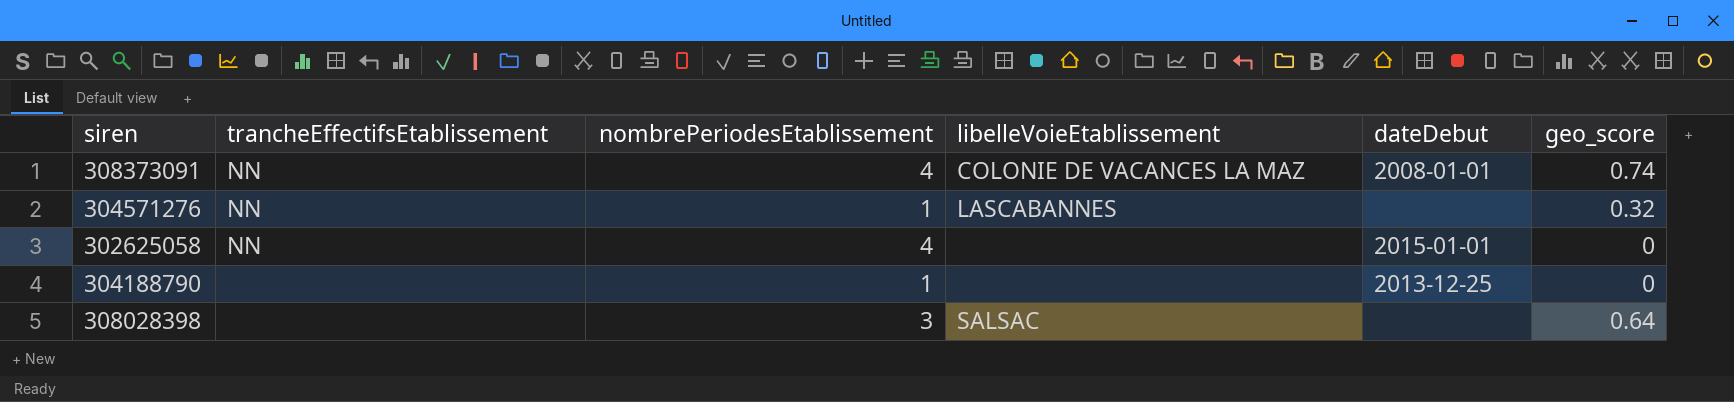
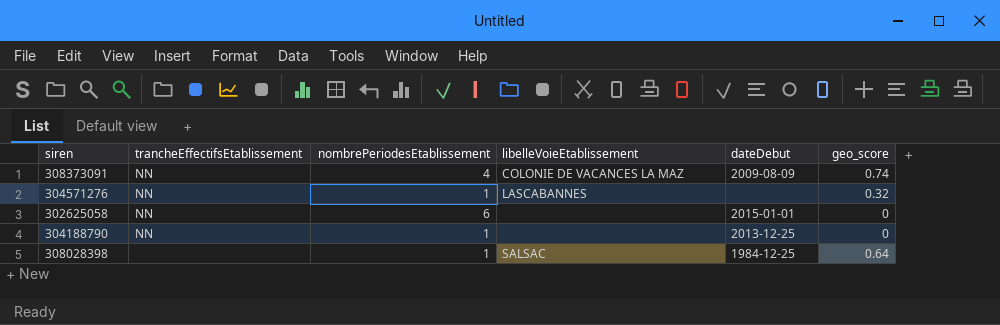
308373091 | dateDebut: 2008-01-01 -> 2009-08-09
302625058 | nombrePeriodesEtablissement: 4 -> 6
304188790 | trancheEffectifsEtablissement: none -> NN
308028398 | nombrePeriodesEtablissement: 3 -> 1
308028398 | dateDebut: none -> 1984-12-25

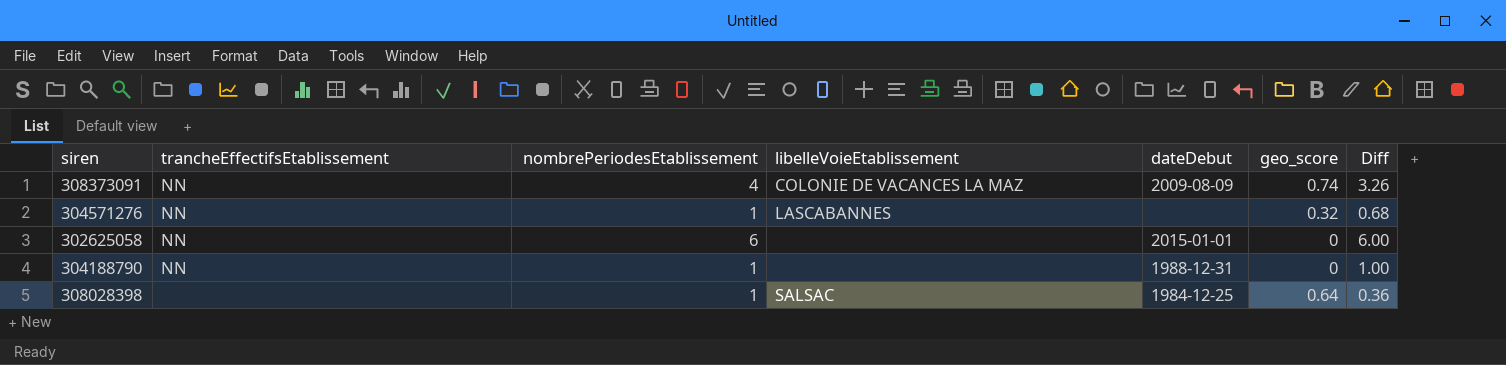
column Diff | formula: none -> [nombrePeriodesEtablissement] - [geo_score]
304188790 | dateDebut: 2013-12-25 -> 1988-12-31

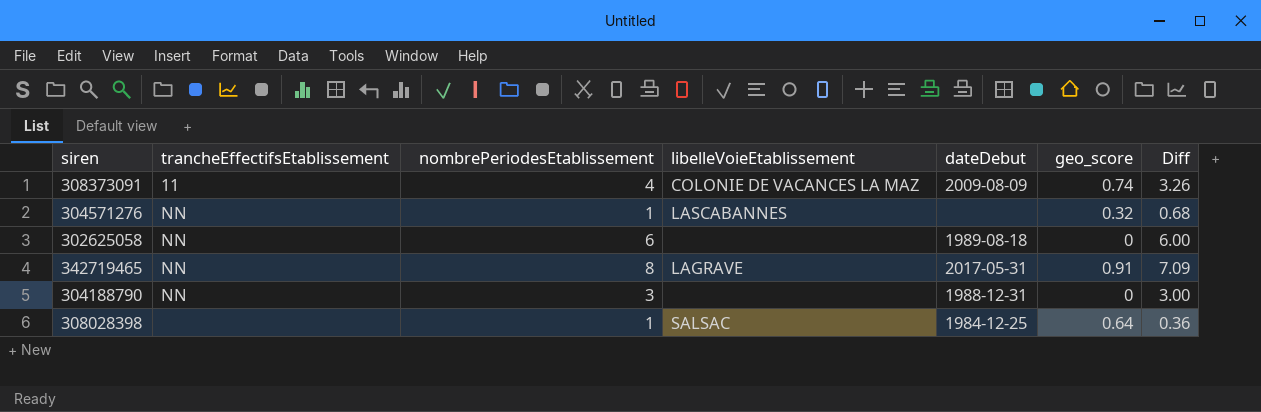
308373091 | trancheEffectifsEtablissement: NN -> 11
302625058 | dateDebut: 2015-01-01 -> 1989-08-18
row 342719465: none -> NN | 8 | LAGRAVE | 2017-05-31 | 0.91 | 7.09
304188790 | nombrePeriodesEtablissement: 1 -> 3
304188790 | Diff: 1.00 -> 3.00

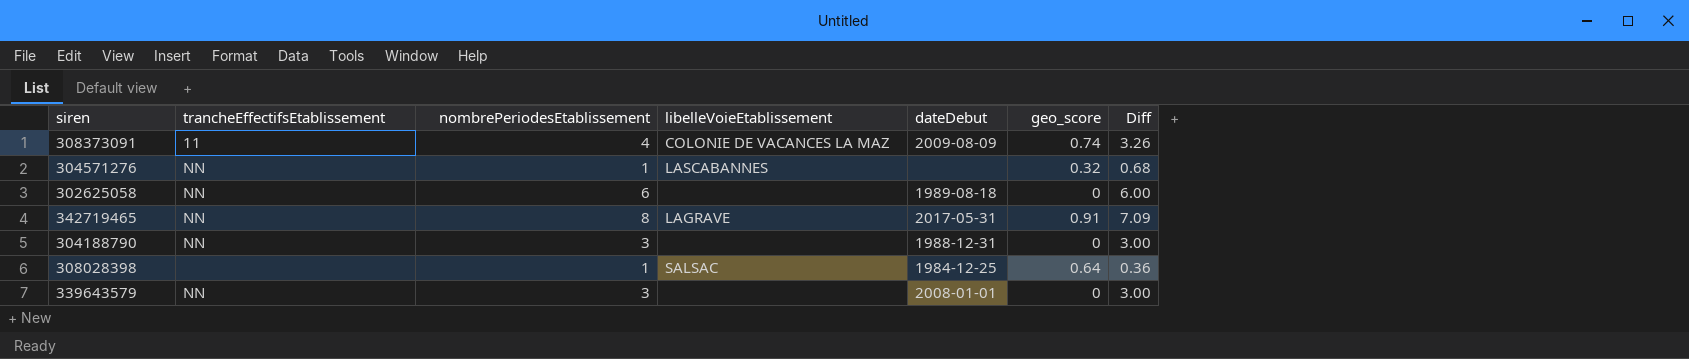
row 339643579: none -> NN | 3 | none | 2008-01-01 | 0 | 3.00

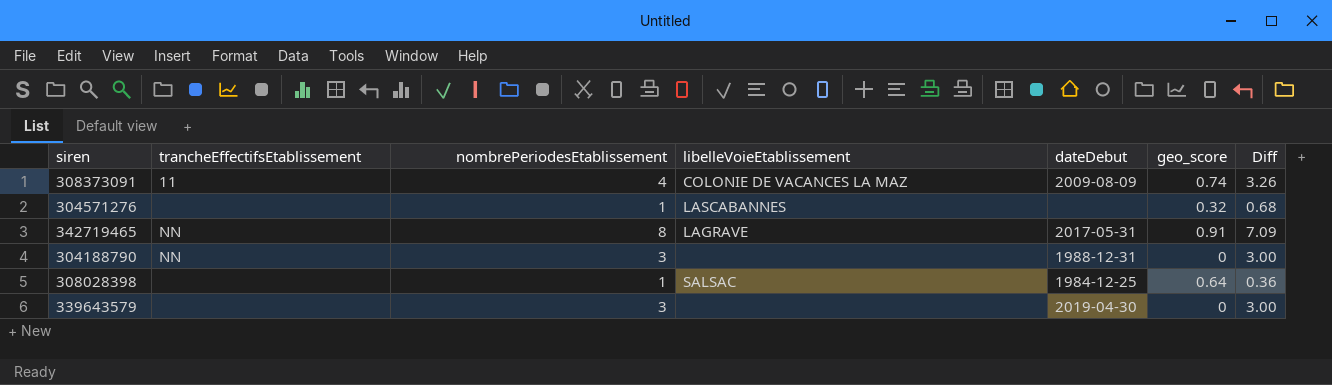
row 302625058: NN | 6 | none | 1989-08-18 | 0 | 6.00 -> none
304571276 | trancheEffectifsEtablissement: NN -> none
339643579 | trancheEffectifsEtablissement: NN -> none
339643579 | dateDebut: 2008-01-01 -> 2019-04-30

